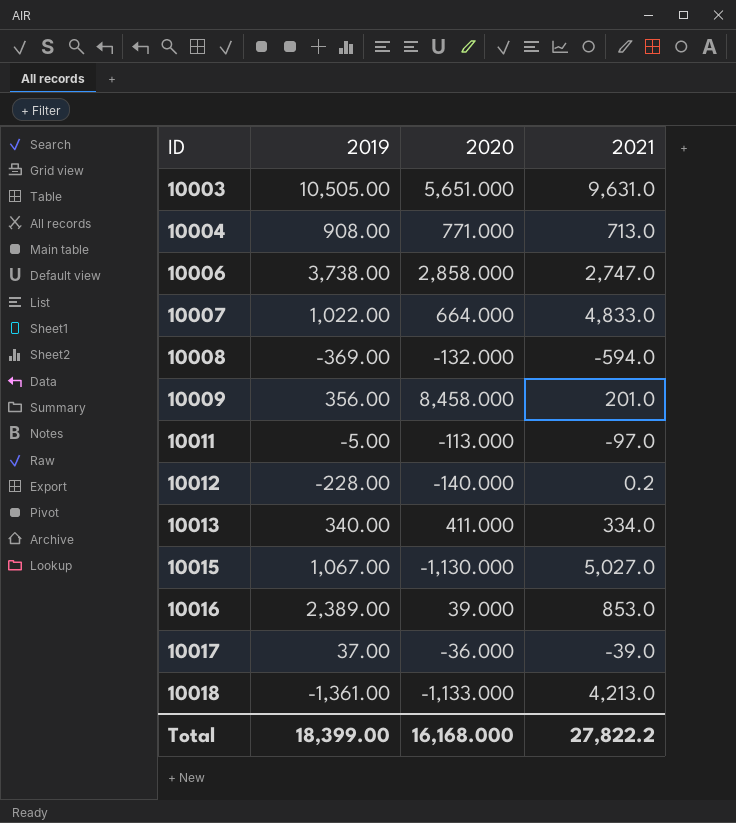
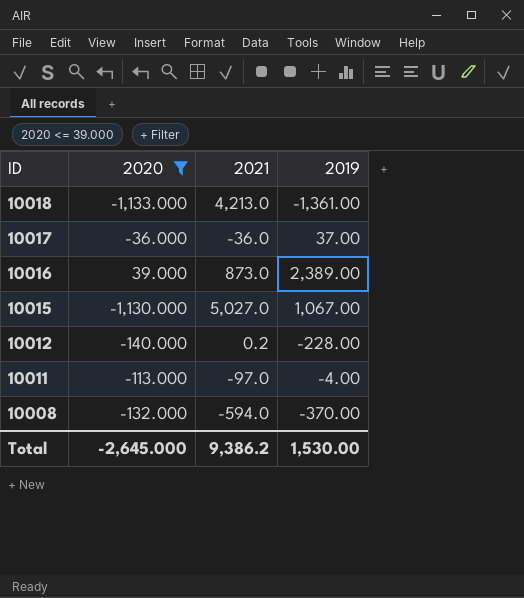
filter: none -> 2020 <= 39.000
row order: ID ascending -> ID descending
column 2019 | position: 2 -> 4
10017 | 2021: -39.0 -> -36.0
10016 | 2021: 853.0 -> 873.0
10011 | 2019: -5.00 -> -4.00
10008 | 2019: -369.00 -> -370.00
Total | 2020: 16,168.000 -> -2,645.000
Total | 2021: 27,822.2 -> 9,386.2
Total | 2019: 18,399.00 -> 1,530.00

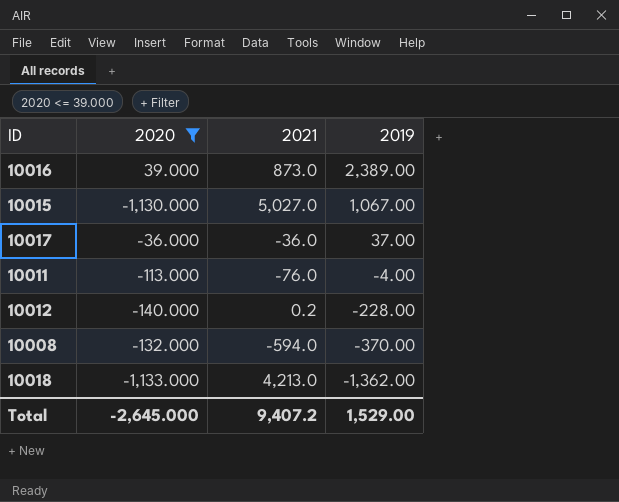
row order: ID descending -> 2019 descending
10011 | 2021: -97.0 -> -76.0
10018 | 2019: -1,361.00 -> -1,362.00
Total | 2021: 9,386.2 -> 9,407.2
Total | 2019: 1,530.00 -> 1,529.00

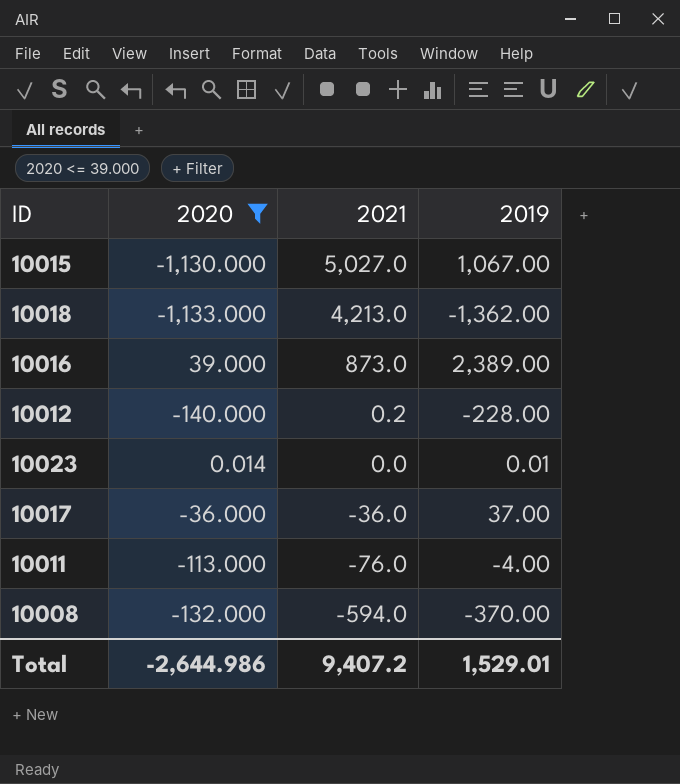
row order: 2019 descending -> 2021 descending
row 10023: none -> 0.014 | 0.0 | 0.01
Total | 2020: -2,645.000 -> -2,644.986
Total | 2019: 1,529.00 -> 1,529.01

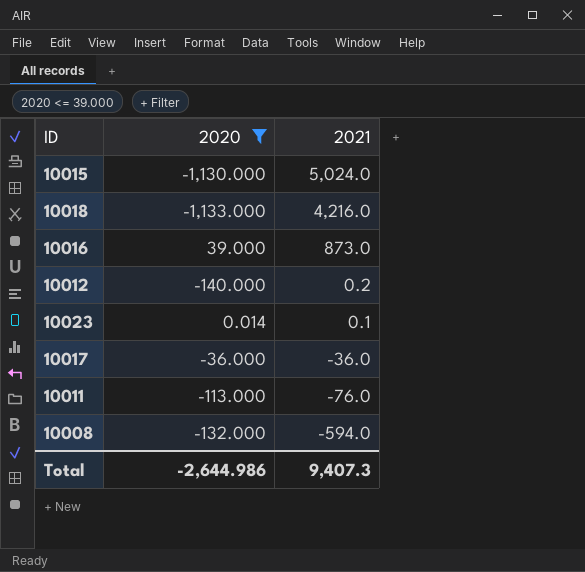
column 2019 | position: 4 -> none
10015 | 2021: 5,027.0 -> 5,024.0
10018 | 2021: 4,213.0 -> 4,216.0
10023 | 2021: 0.0 -> 0.1
Total | 2021: 9,407.2 -> 9,407.3

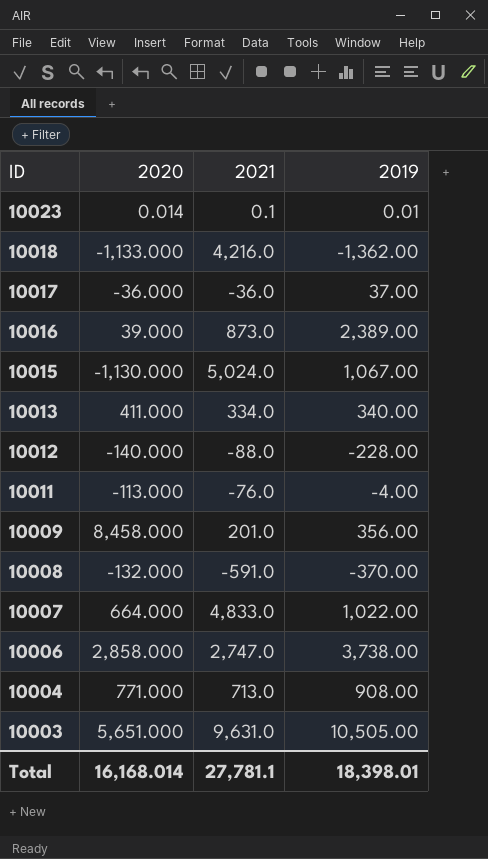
filter: 2020 <= 39.000 -> none
row order: 2021 descending -> ID descending
column 2019 | position: none -> 4
10012 | 2021: 0.2 -> -88.0
10008 | 2021: -594.0 -> -591.0
Total | 2020: -2,644.986 -> 16,168.014
Total | 2021: 9,407.3 -> 27,781.1

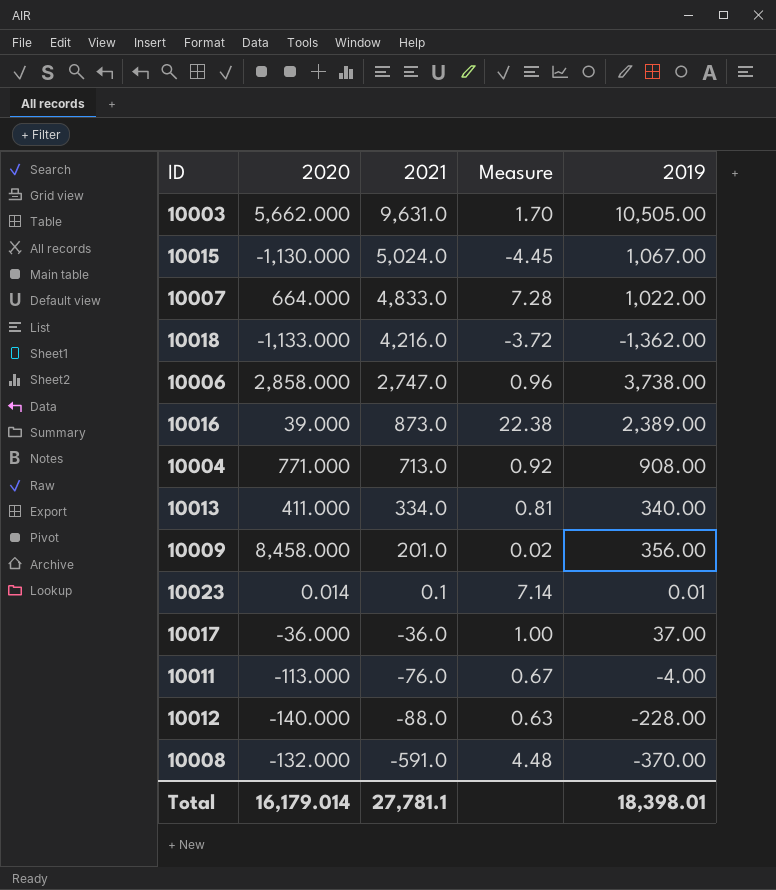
row order: ID descending -> 2021 descending
column Measure | formula: none -> [2021] / [2020]
10003 | 2020: 5,651.000 -> 5,662.000
Total | 2020: 16,168.014 -> 16,179.014

